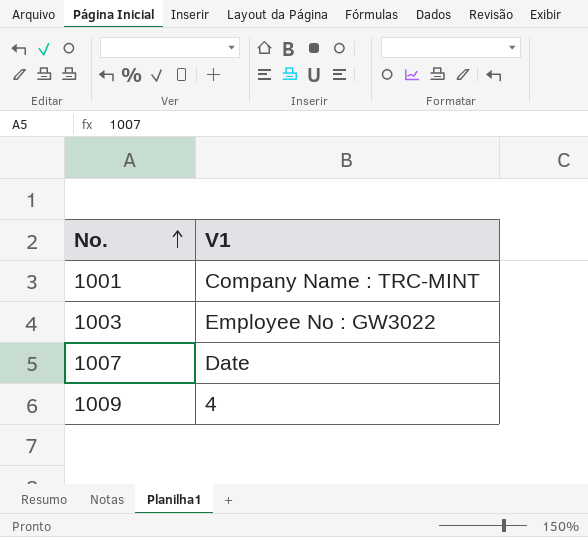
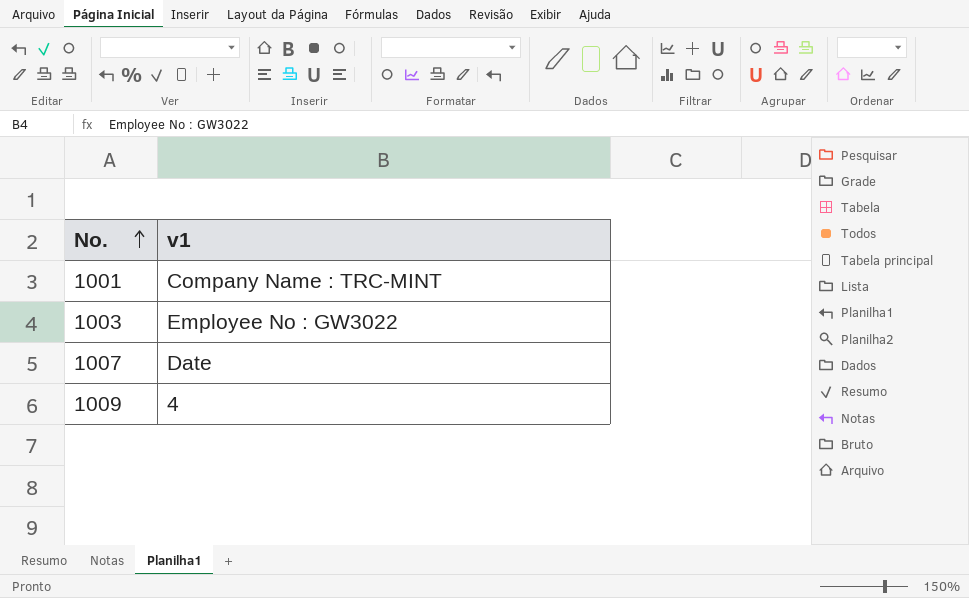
column name: V1 -> v1

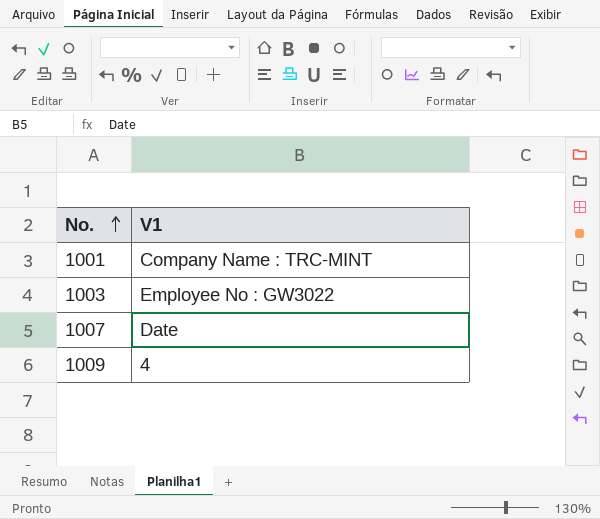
column name: v1 -> V1

